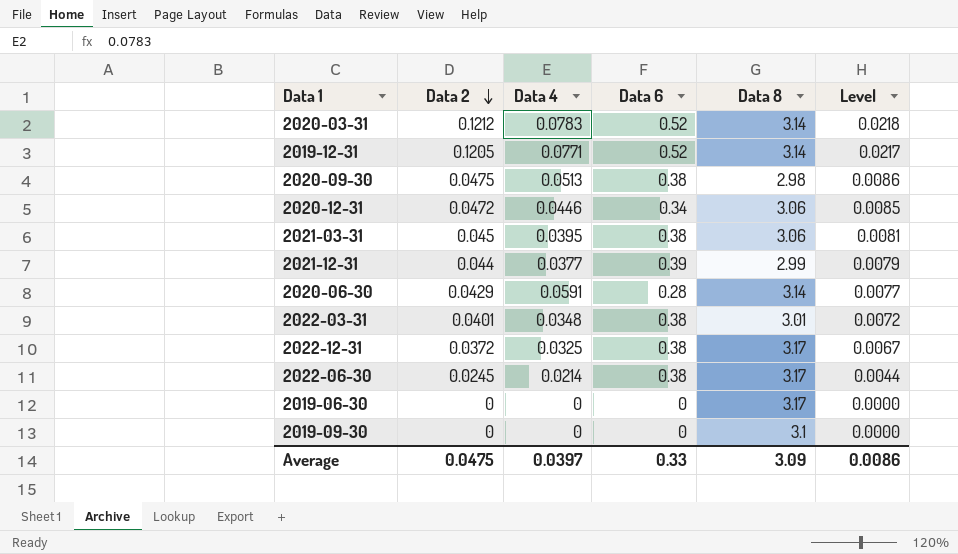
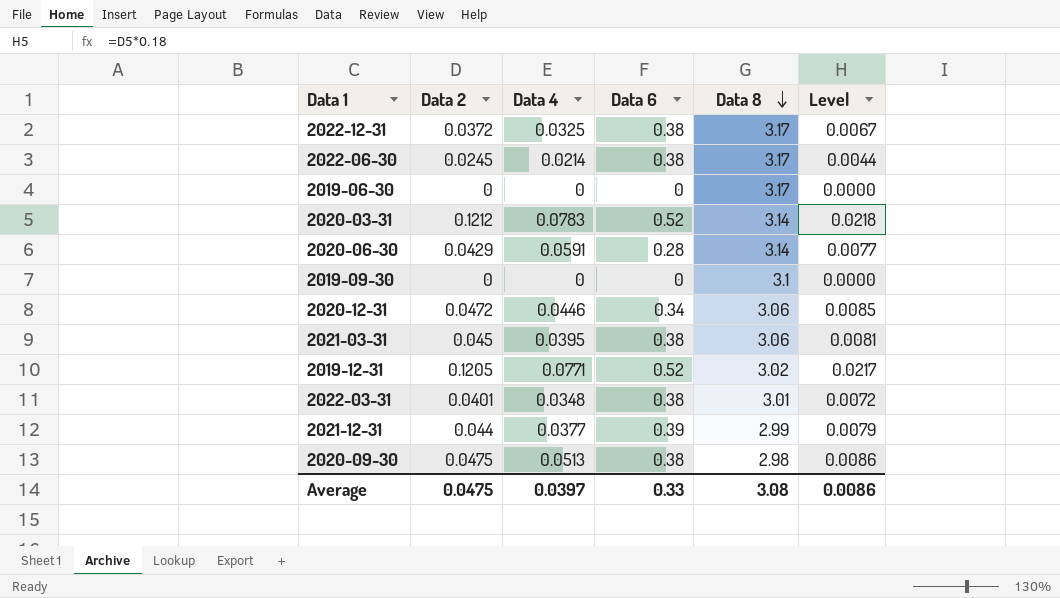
row order: Data 2 descending -> Data 8 descending
2019-12-31 | Data 8: 3.14 -> 3.02
Average | Data 8: 3.09 -> 3.08

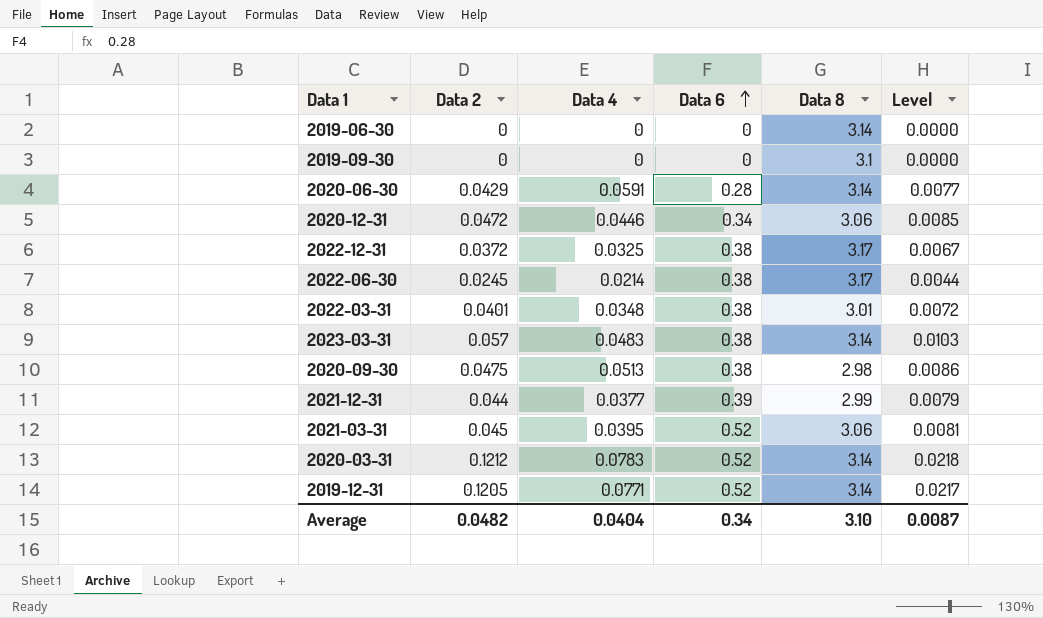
row order: Data 8 descending -> Data 6 ascending
2019-06-30 | Data 8: 3.17 -> 3.14
row 2023-03-31: none -> 0.057 | 0.0483 | 0.38 | 3.14 | 0.0103
2021-03-31 | Data 6: 0.38 -> 0.52
2019-12-31 | Data 8: 3.02 -> 3.14
Average | Data 2: 0.0475 -> 0.0482
Average | Data 4: 0.0397 -> 0.0404
Average | Data 6: 0.33 -> 0.34
Average | Data 8: 3.08 -> 3.10
Average | Level: 0.0086 -> 0.0087

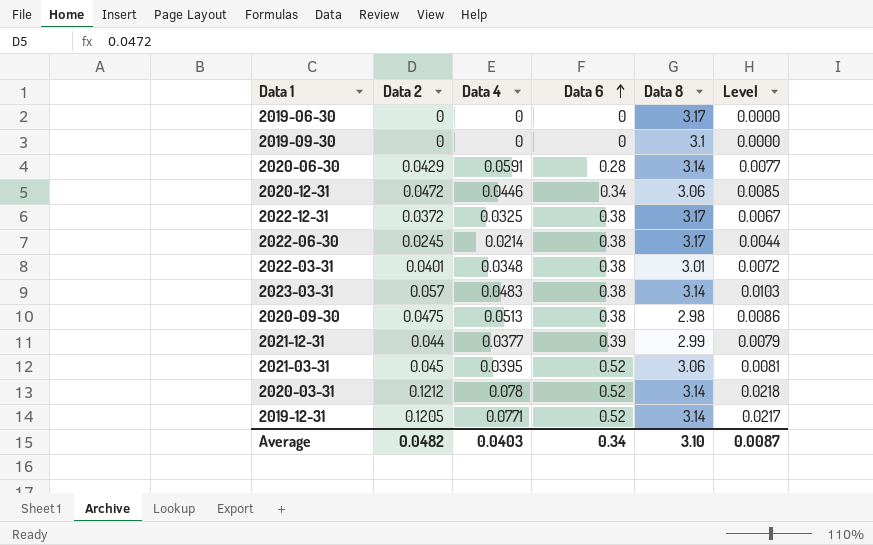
2019-06-30 | Data 8: 3.14 -> 3.17
2020-03-31 | Data 4: 0.0783 -> 0.078
Average | Data 4: 0.0404 -> 0.0403

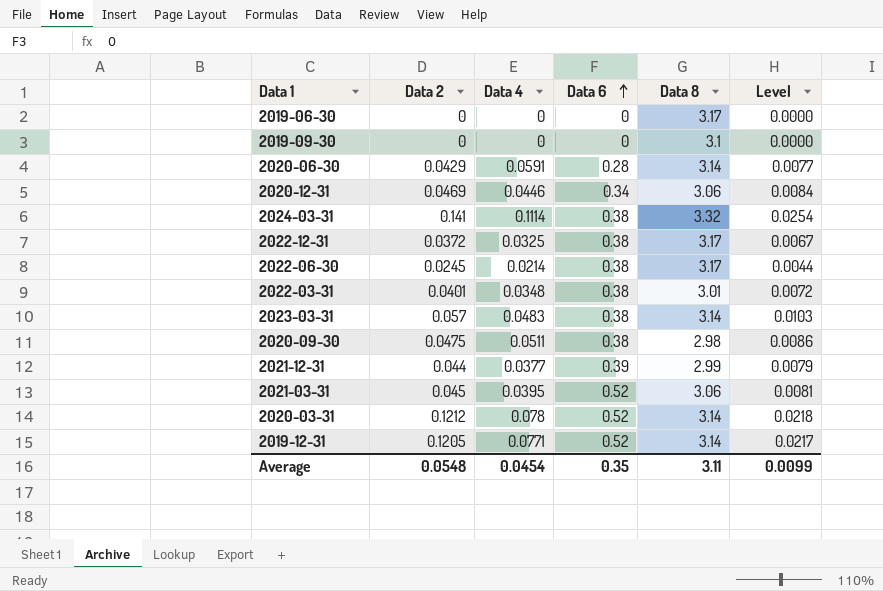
2020-12-31 | Data 2: 0.0472 -> 0.0469
2020-12-31 | Level: 0.0085 -> 0.0084
row 2024-03-31: none -> 0.141 | 0.1114 | 0.38 | 3.32 | 0.0254
2020-09-30 | Data 4: 0.0513 -> 0.0511
Average | Data 2: 0.0482 -> 0.0548
Average | Data 4: 0.0403 -> 0.0454
Average | Data 6: 0.34 -> 0.35
Average | Data 8: 3.10 -> 3.11
Average | Level: 0.0087 -> 0.0099

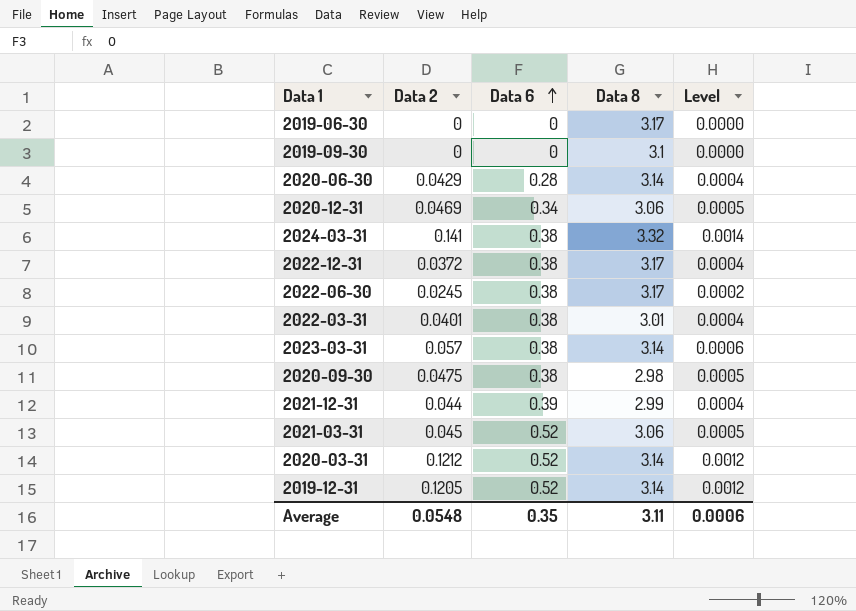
column Data 4 | position: 3 -> none
column Level | formula: [Data 2] * 0.18 -> [Data 2] * 0.01
Average | Level: 0.0099 -> 0.0006

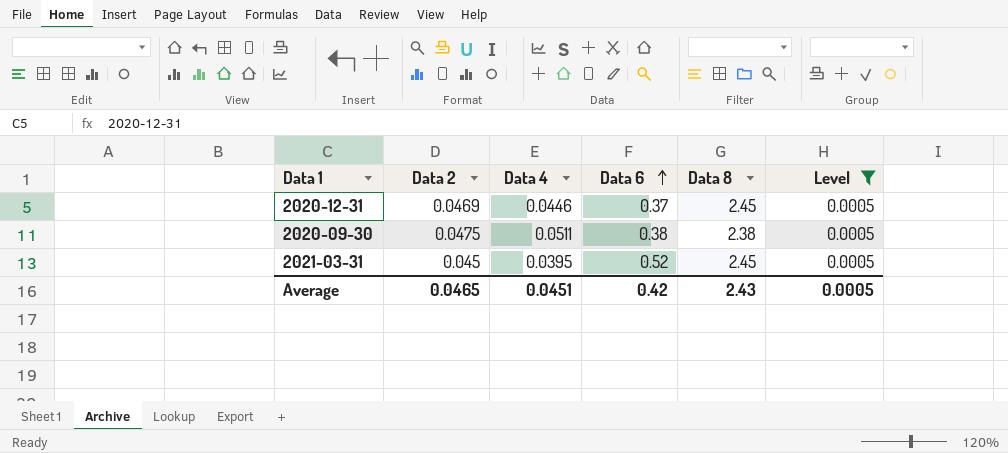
filter: none -> Level = 0.0005
column Data 4 | position: none -> 3
2020-12-31 | Data 6: 0.34 -> 0.37
2020-12-31 | Data 8: 3.06 -> 2.45
2020-09-30 | Data 8: 2.98 -> 2.38
2021-03-31 | Data 8: 3.06 -> 2.45
Average | Data 2: 0.0548 -> 0.0465
Average | Data 6: 0.35 -> 0.42
Average | Data 8: 3.11 -> 2.43
Average | Level: 0.0006 -> 0.0005

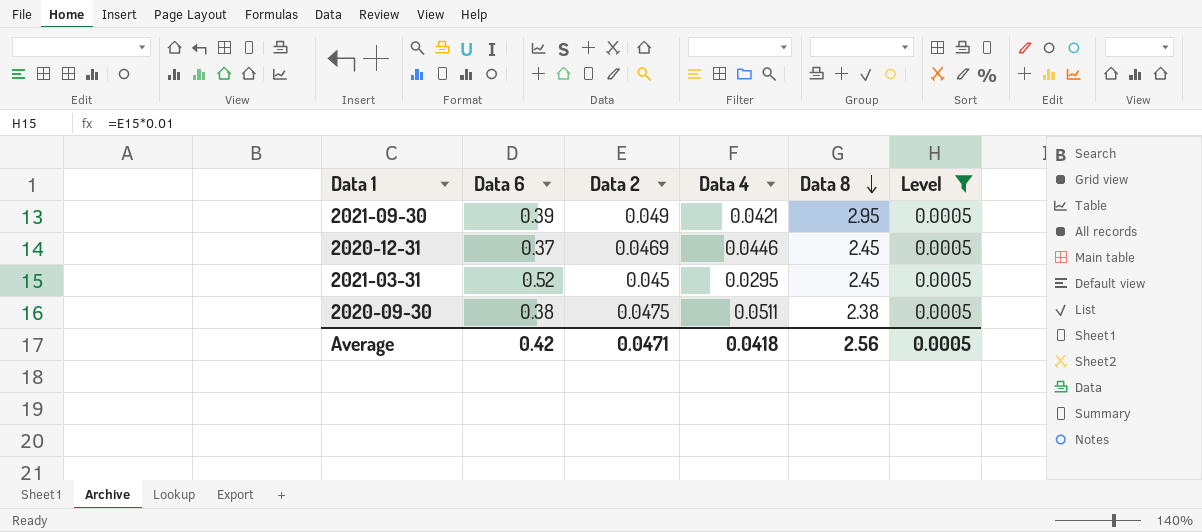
row order: Data 6 ascending -> Data 8 descending
column Data 6 | position: 4 -> 2
row 2021-09-30: none -> 0.39 | 0.049 | 0.0421 | 2.95 | 0.0005
2021-03-31 | Data 4: 0.0395 -> 0.0295
Average | Data 2: 0.0465 -> 0.0471
Average | Data 4: 0.0451 -> 0.0418
Average | Data 8: 2.43 -> 2.56

